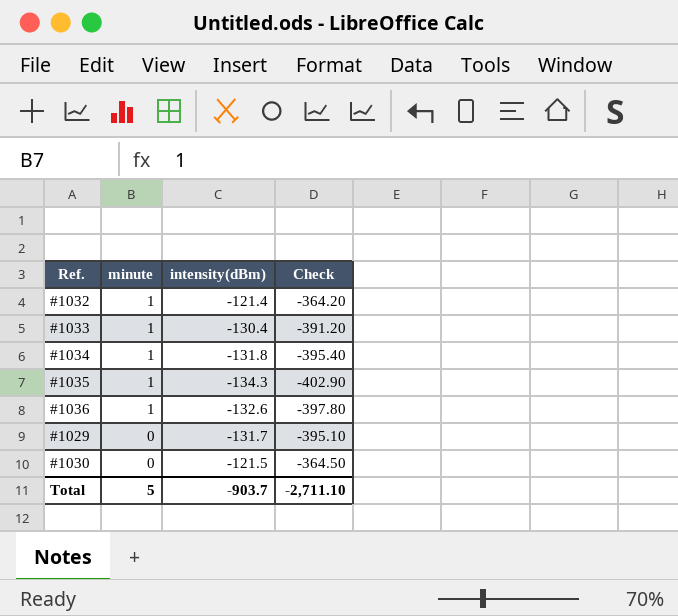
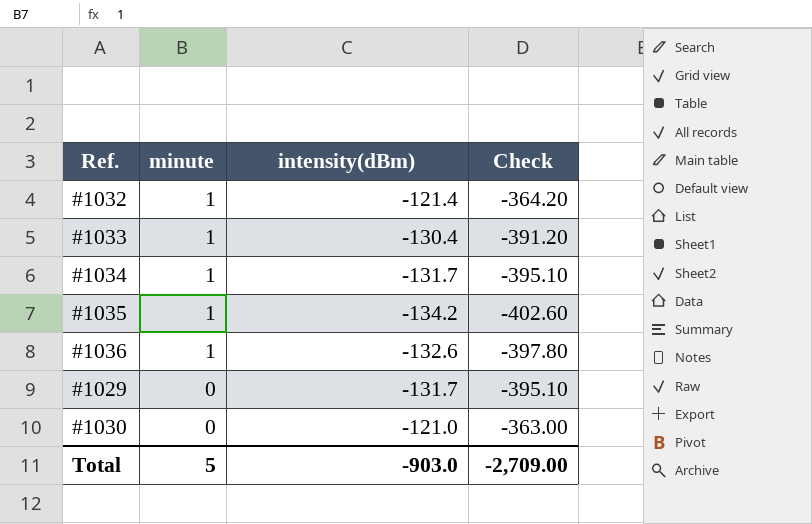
#1034 | intensity(dBm): -131.8 -> -131.7
#1034 | Check: -395.40 -> -395.10
#1035 | intensity(dBm): -134.3 -> -134.2
#1035 | Check: -402.90 -> -402.60
#1030 | intensity(dBm): -121.5 -> -121.0
#1030 | Check: -364.50 -> -363.00
Total | intensity(dBm): -903.7 -> -903.0
Total | Check: -2,711.10 -> -2,709.00

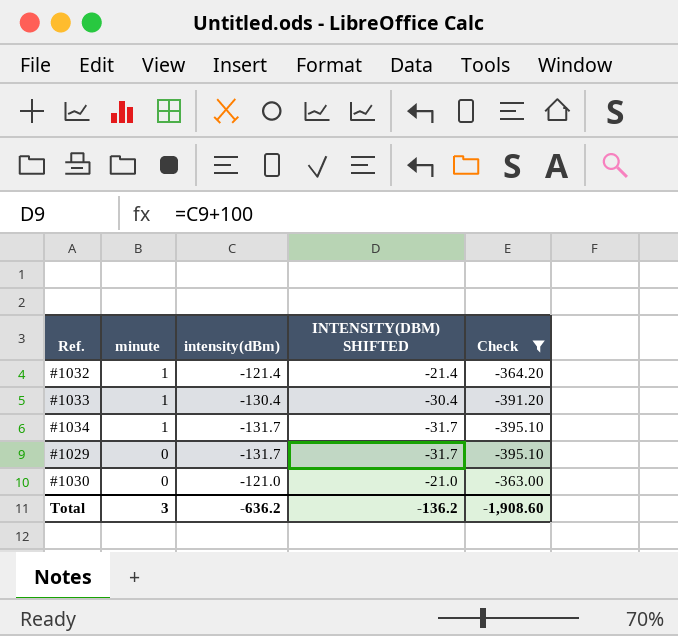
filter: none -> Check >= -395.10
column INTENSITY(DBM) SHIFTED | formula: none -> [intensity(dBm)] + 100
Total | minute: 5 -> 3
Total | intensity(dBm): -903.0 -> -636.2
Total | Check: -2,709.00 -> -1,908.60

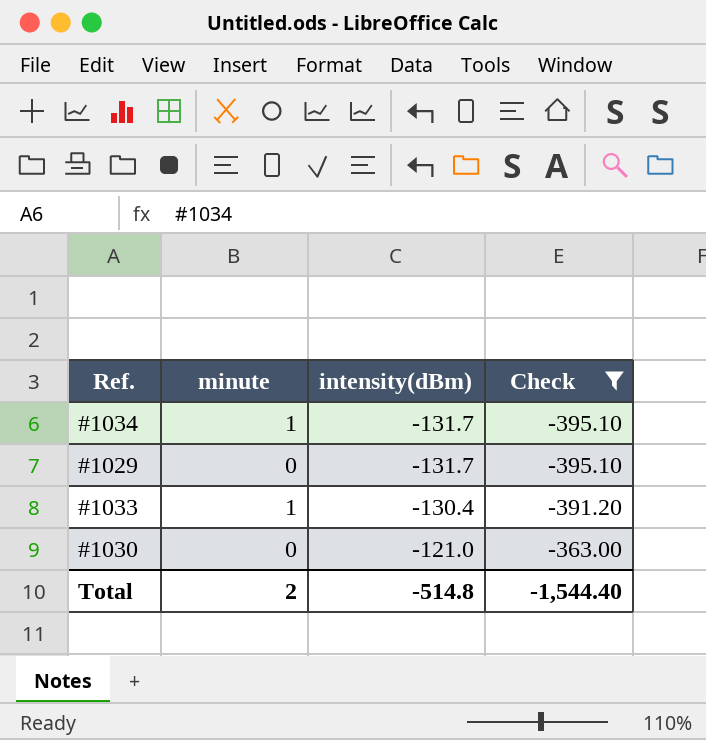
row order: minute descending -> intensity(dBm) ascending
column INTENSITY(DBM) SHIFTED | formula: [intensity(dBm)] + 100 -> none
row #1032: 1 | -121.4 | -21.4 | -364.20 -> none
Total | minute: 3 -> 2
Total | intensity(dBm): -636.2 -> -514.8
Total | Check: -1,908.60 -> -1,544.40

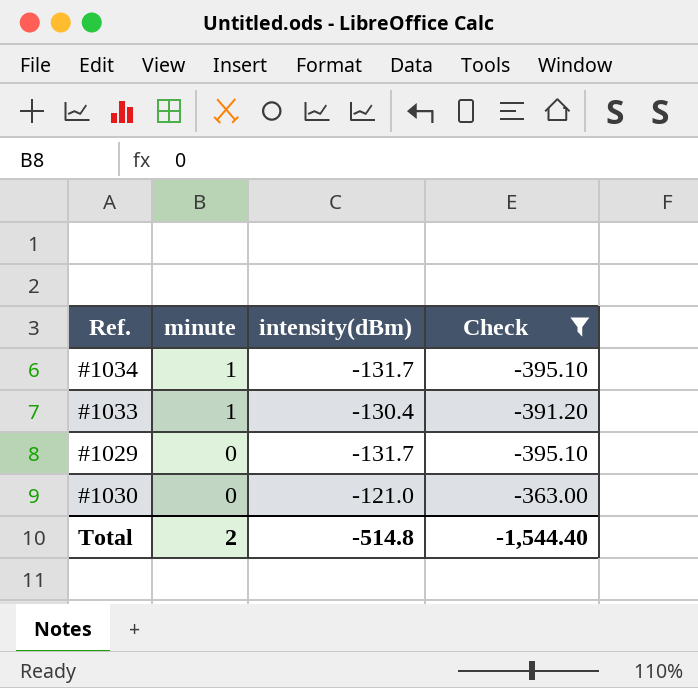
row order: intensity(dBm) ascending -> minute descending

